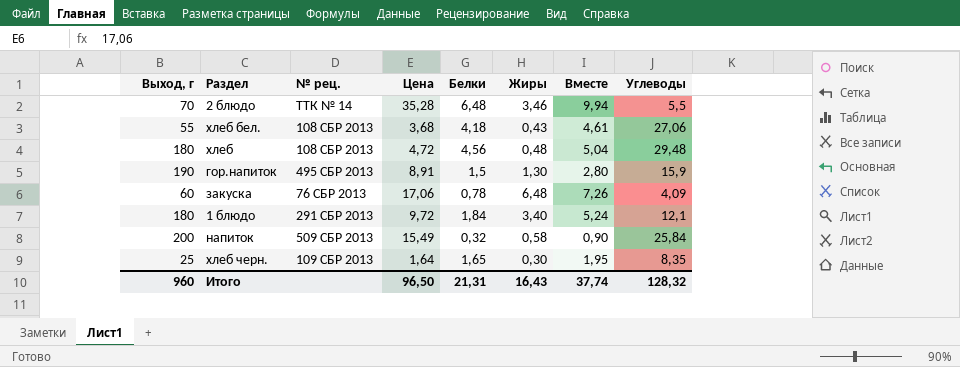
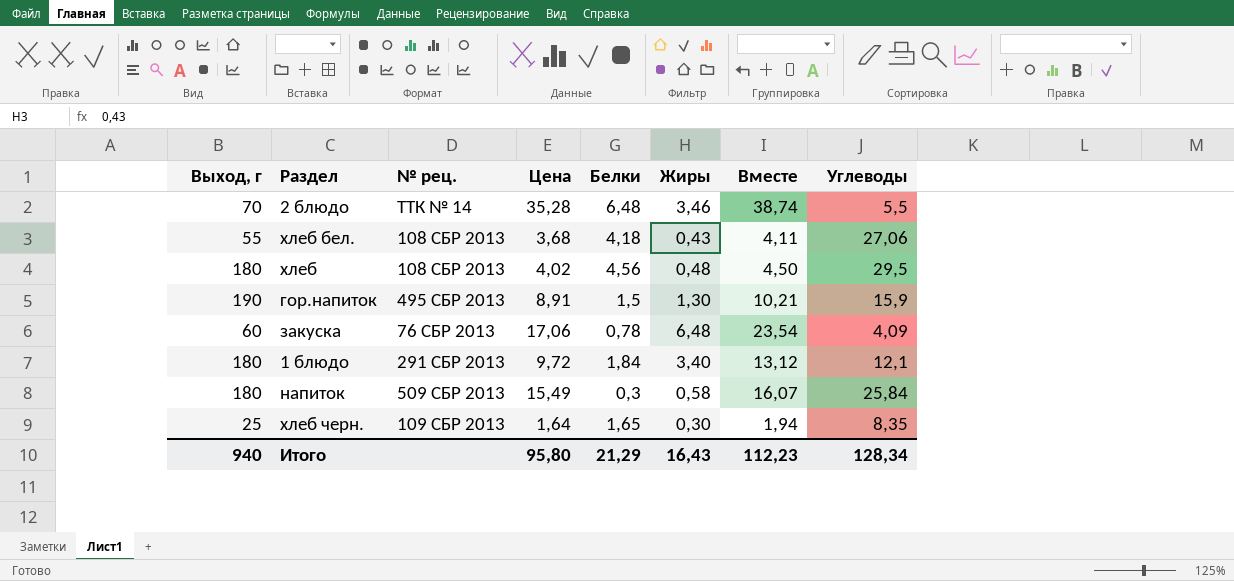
column Вместе | formula: [Белки] + [Жиры] -> [Цена] + [Жиры]
хлеб | Цена: 4,72 -> 4,02
хлеб | Углеводы: 29,48 -> 29,5
напиток | Выход, г: 200 -> 180
напиток | Белки: 0,32 -> 0,3
Итого | Выход, г: 960 -> 940
Итого | Цена: 96,50 -> 95,80
Итого | Белки: 21,31 -> 21,29
Итого | Вместе: 37,74 -> 112,23
Итого | Углеводы: 128,32 -> 128,34

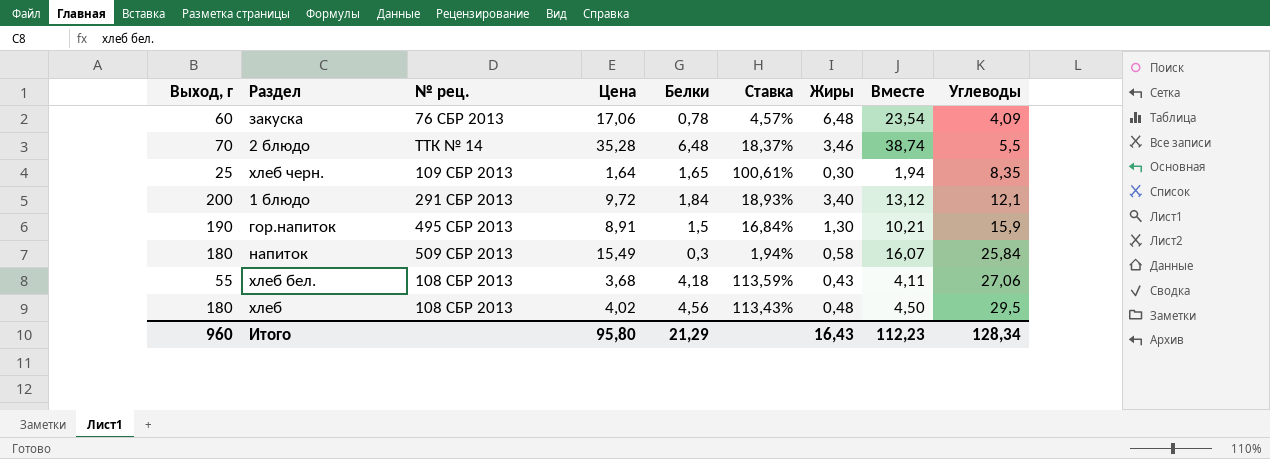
row order: none -> Углеводы ascending
column Ставка | formula: none -> [Белки] / [Цена]
1 блюдо | Выход, г: 180 -> 200
Итого | Выход, г: 940 -> 960

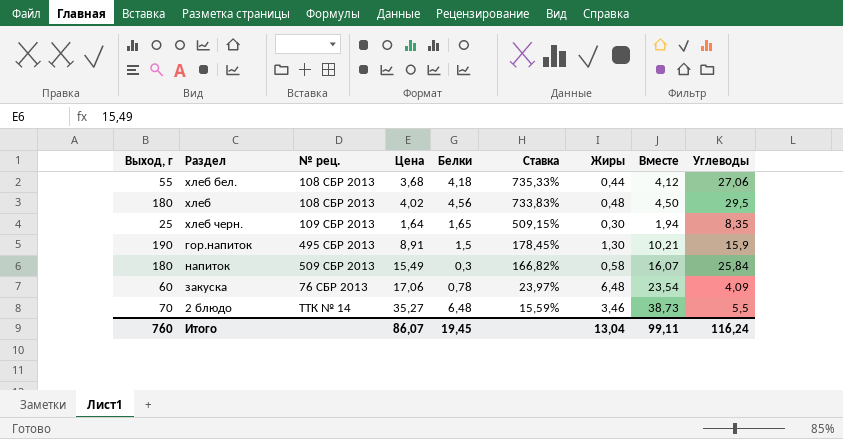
row order: Углеводы ascending -> Ставка descending
column Ставка | formula: [Белки] / [Цена] -> [Углеводы] / [Цена]
row 1 блюдо: 200 | 291 СБР 2013 | 9,72 | 1,84 | 18,93% | 3,40 | 13,12 | 12,1 -> none
хлеб бел. | Жиры: 0,43 -> 0,44
хлеб бел. | Вместе: 4,11 -> 4,12
2 блюдо | Цена: 35,28 -> 35,27
2 блюдо | Вместе: 38,74 -> 38,73
Итого | Выход, г: 960 -> 760
Итого | Цена: 95,80 -> 86,07
Итого | Белки: 21,29 -> 19,45
Итого | Жиры: 16,43 -> 13,04
Итого | Вместе: 112,23 -> 99,11
Итого | Углеводы: 128,34 -> 116,24

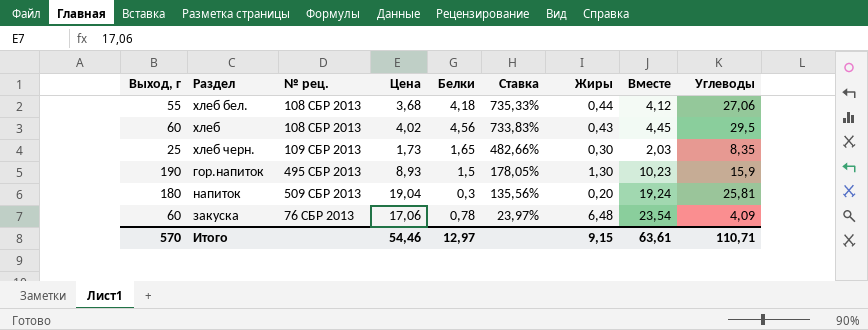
row 2 блюдо: 70 | ТТК № 14 | 35,27 | 6,48 | 15,59% | 3,46 | 38,73 | 5,5 -> none
хлеб | Выход, г: 180 -> 60
хлеб | Жиры: 0,48 -> 0,43
хлеб | Вместе: 4,50 -> 4,45
хлеб черн. | Цена: 1,64 -> 1,73
хлеб черн. | Ставка: 509,15% -> 482,66%
хлеб черн. | Вместе: 1,94 -> 2,03
гор.напиток | Цена: 8,91 -> 8,93
гор.напиток | Ставка: 178,45% -> 178,05%
гор.напиток | Вместе: 10,21 -> 10,23
напиток | Цена: 15,49 -> 19,04
напиток | Ставка: 166,82% -> 135,56%
напиток | Жиры: 0,58 -> 0,20
напиток | Вместе: 16,07 -> 19,24
напиток | Углеводы: 25,84 -> 25,81
Итого | Выход, г: 760 -> 570
Итого | Цена: 86,07 -> 54,46
Итого | Белки: 19,45 -> 12,97
Итого | Жиры: 13,04 -> 9,15
Итого | Вместе: 99,11 -> 63,61
Итого | Углеводы: 116,24 -> 110,71

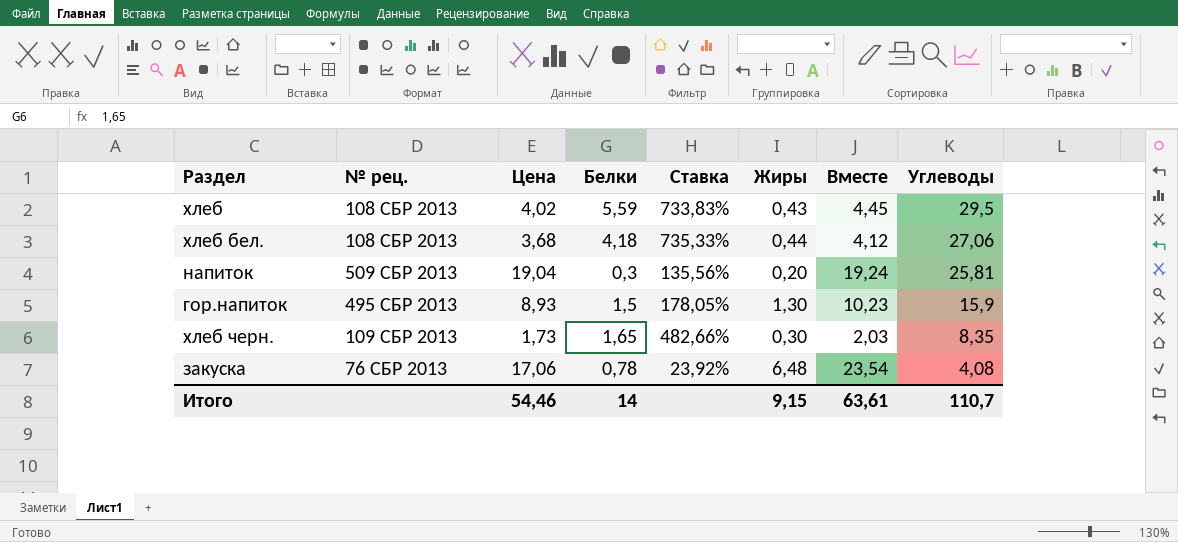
row order: Ставка descending -> Углеводы descending
column Выход, г | position: 1 -> none
хлеб | Белки: 4,56 -> 5,59
закуска | Ставка: 23,97% -> 23,92%
закуска | Углеводы: 4,09 -> 4,08
Итого | Белки: 12,97 -> 14
Итого | Углеводы: 110,71 -> 110,7

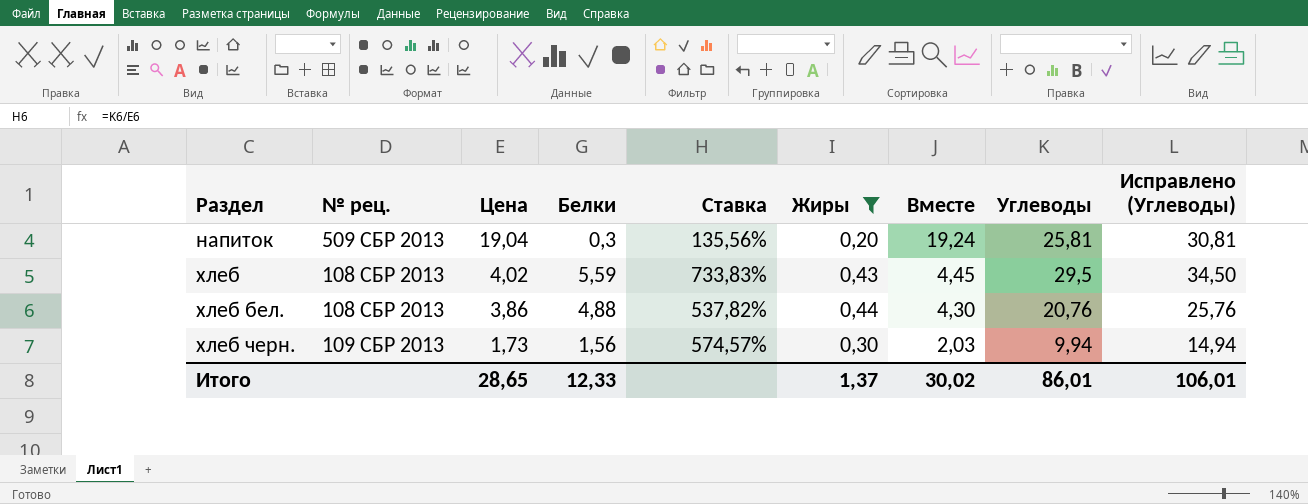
filter: none -> Жиры <= 0,44
row order: Углеводы descending -> Раздел ascending
column Исправлено (Углеводы) | formula: none -> [Углеводы] + 5
хлеб бел. | Цена: 3,68 -> 3,86
хлеб бел. | Белки: 4,18 -> 4,88
хлеб бел. | Ставка: 735,33% -> 537,82%
хлеб бел. | Вместе: 4,12 -> 4,30
хлеб бел. | Углеводы: 27,06 -> 20,76
хлеб черн. | Белки: 1,65 -> 1,56
хлеб черн. | Ставка: 482,66% -> 574,57%
хлеб черн. | Углеводы: 8,35 -> 9,94
Итого | Цена: 54,46 -> 28,65
Итого | Белки: 14 -> 12,33
Итого | Жиры: 9,15 -> 1,37
Итого | Вместе: 63,61 -> 30,02
Итого | Углеводы: 110,7 -> 86,01

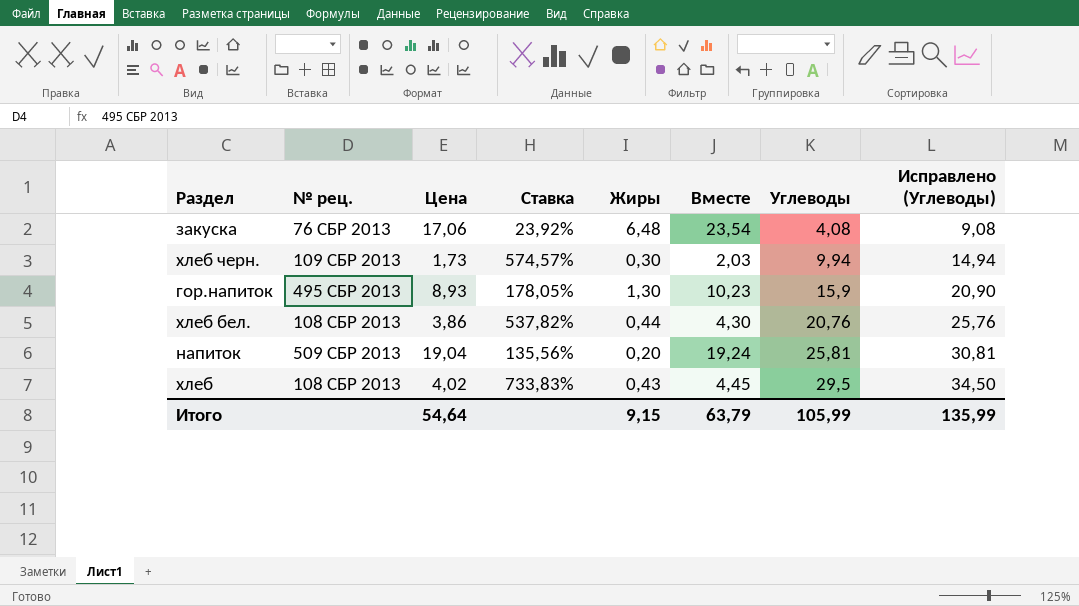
filter: Жиры <= 0,44 -> none
row order: Раздел ascending -> Углеводы ascending
column Белки | position: 4 -> none
Итого | Цена: 28,65 -> 54,64
Итого | Жиры: 1,37 -> 9,15
Итого | Вместе: 30,02 -> 63,79
Итого | Углеводы: 86,01 -> 105,99
Итого | Исправлено (Углеводы): 106,01 -> 135,99

